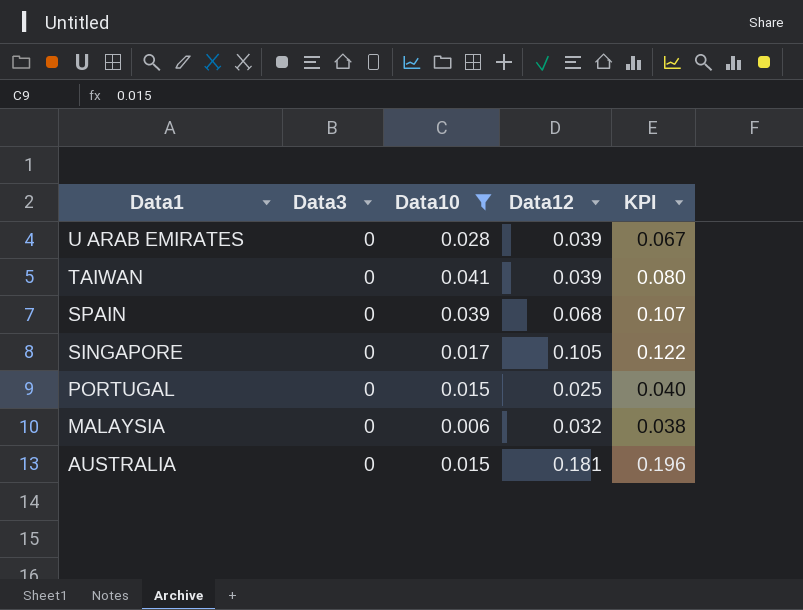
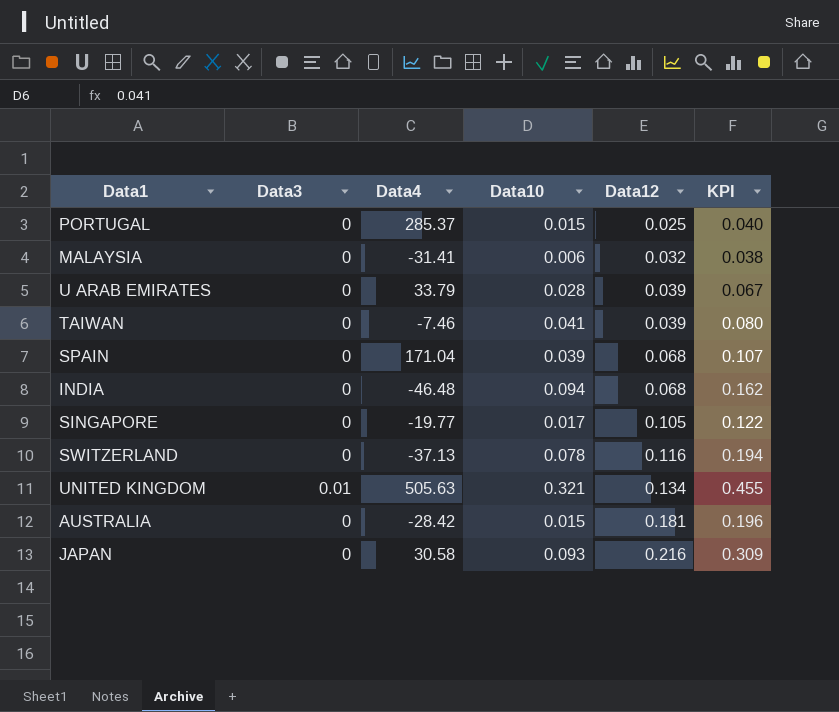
filter: Data10 <= 0.041 -> none
row order: Data1 descending -> Data12 ascending
column Data4 | position: none -> 3

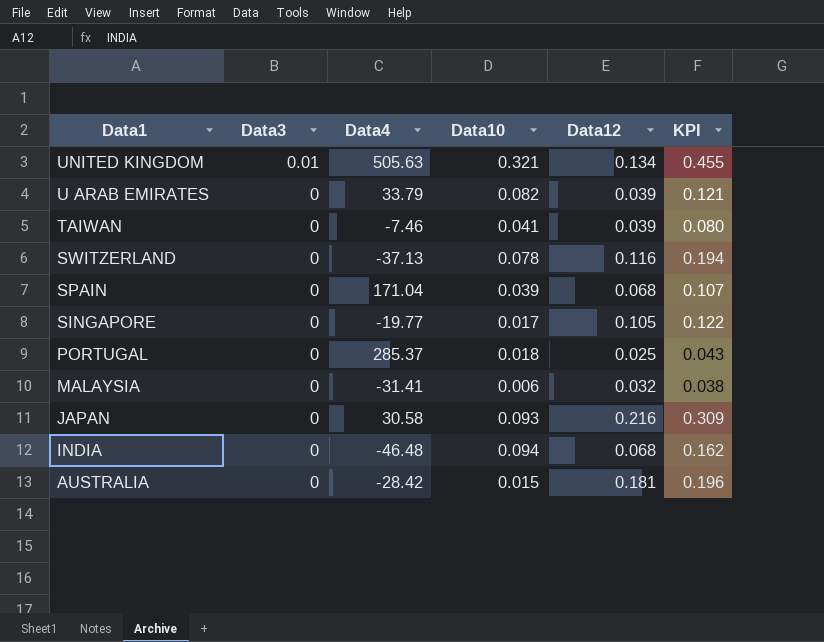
row order: Data12 ascending -> Data1 descending
U ARAB EMIRATES | Data10: 0.028 -> 0.082
U ARAB EMIRATES | KPI: 0.067 -> 0.121
PORTUGAL | Data10: 0.015 -> 0.018
PORTUGAL | KPI: 0.040 -> 0.043

